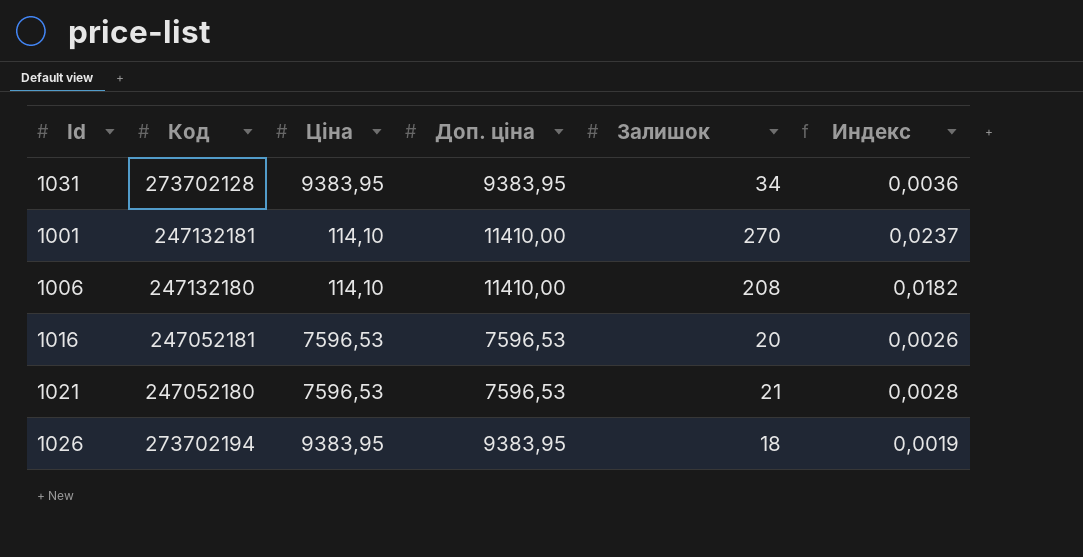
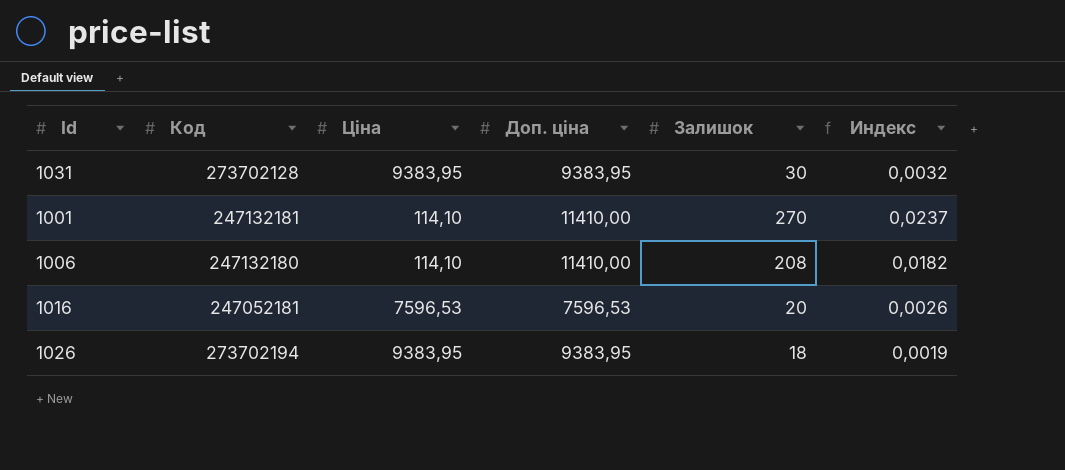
row 1021: 247052180 | 7596,53 | 7596,53 | 21 | 0,0028 -> none
1031 | Залишок: 34 -> 30
1031 | Индекс: 0,0036 -> 0,0032

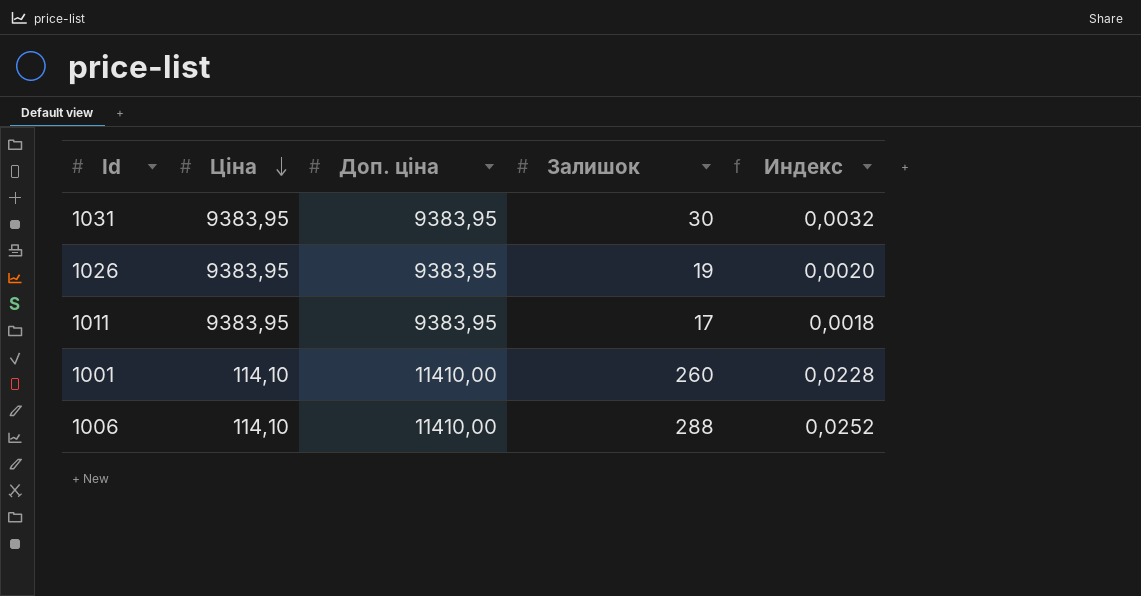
row order: none -> Ціна descending
column Код | position: 2 -> none
row 1016: 247052181 | 7596,53 | 7596,53 | 20 | 0,0026 -> none
1026 | Залишок: 18 -> 19
1026 | Индекс: 0,0019 -> 0,0020
row 1011: none -> 9383,95 | 9383,95 | 17 | 0,0018
1001 | Залишок: 270 -> 260
1001 | Индекс: 0,0237 -> 0,0228
1006 | Залишок: 208 -> 288
1006 | Индекс: 0,0182 -> 0,0252

